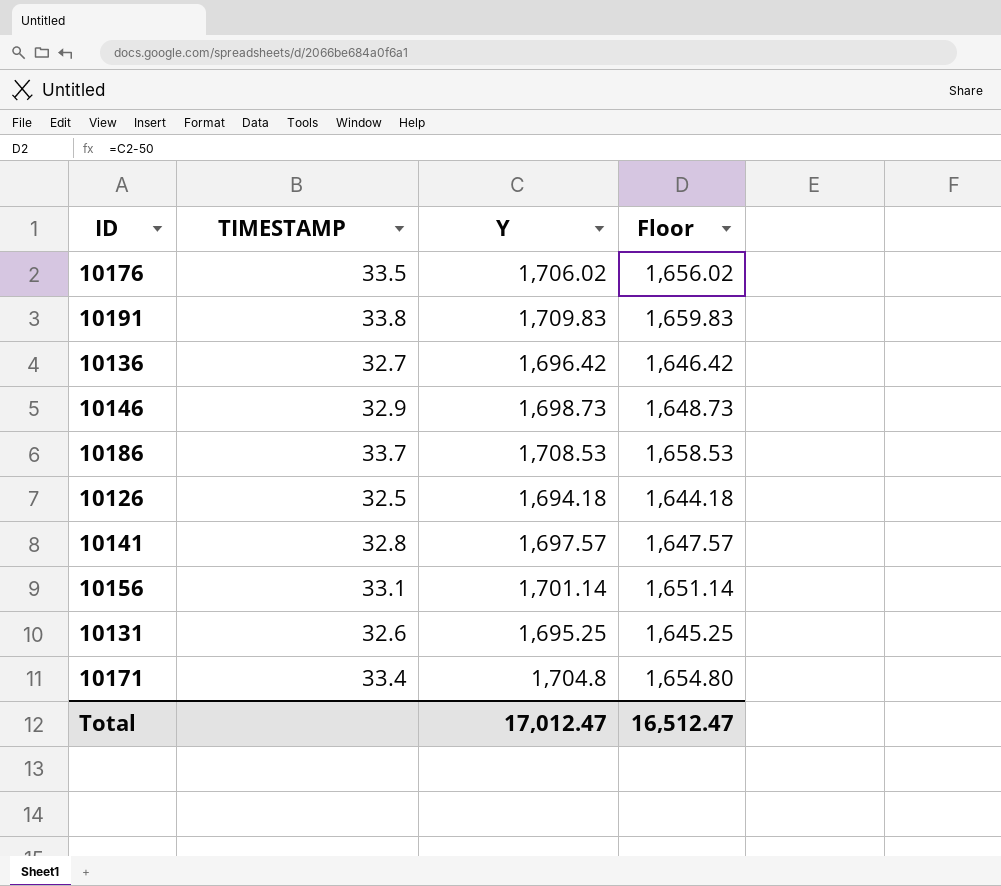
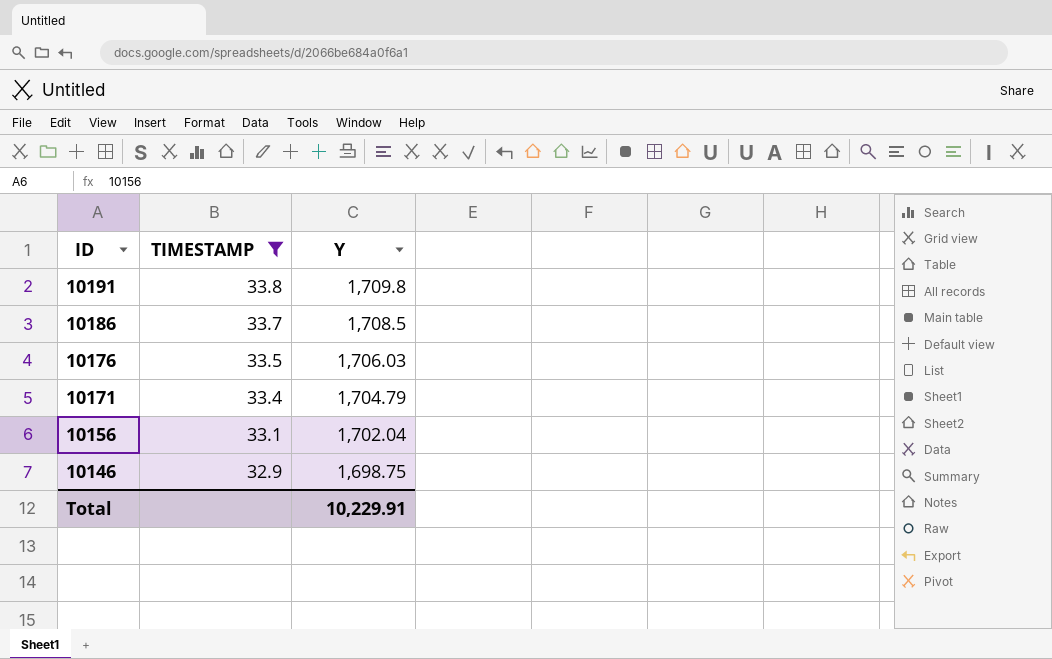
filter: none -> TIMESTAMP >= 32.9
row order: none -> ID descending
column Floor | formula: [Y] - 50 -> none
10191 | Y: 1,709.83 -> 1,709.8
10186 | Y: 1,708.53 -> 1,708.5
10176 | Y: 1,706.02 -> 1,706.03
10171 | Y: 1,704.8 -> 1,704.79
10156 | Y: 1,701.14 -> 1,702.04
10146 | Y: 1,698.73 -> 1,698.75
Total | Y: 17,012.47 -> 10,229.91

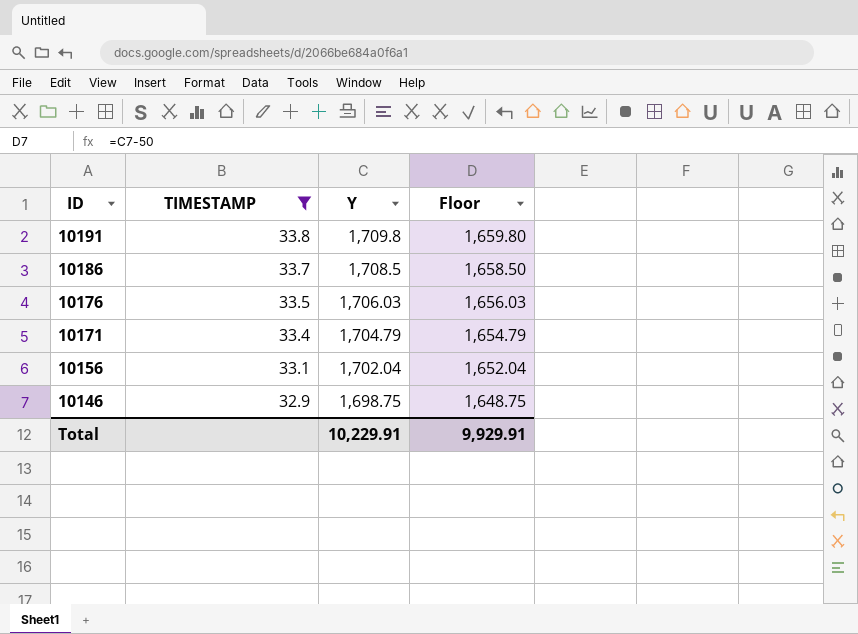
column Floor | formula: none -> [Y] - 50

